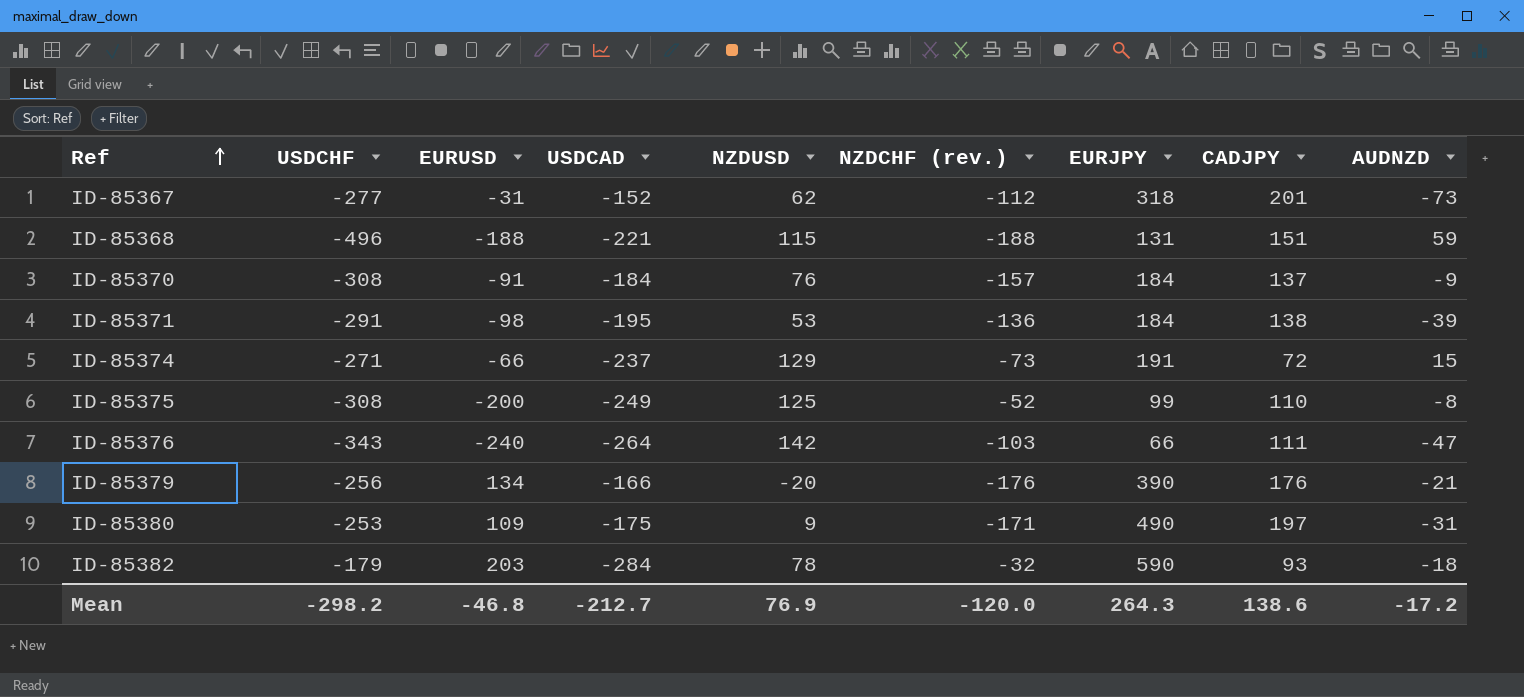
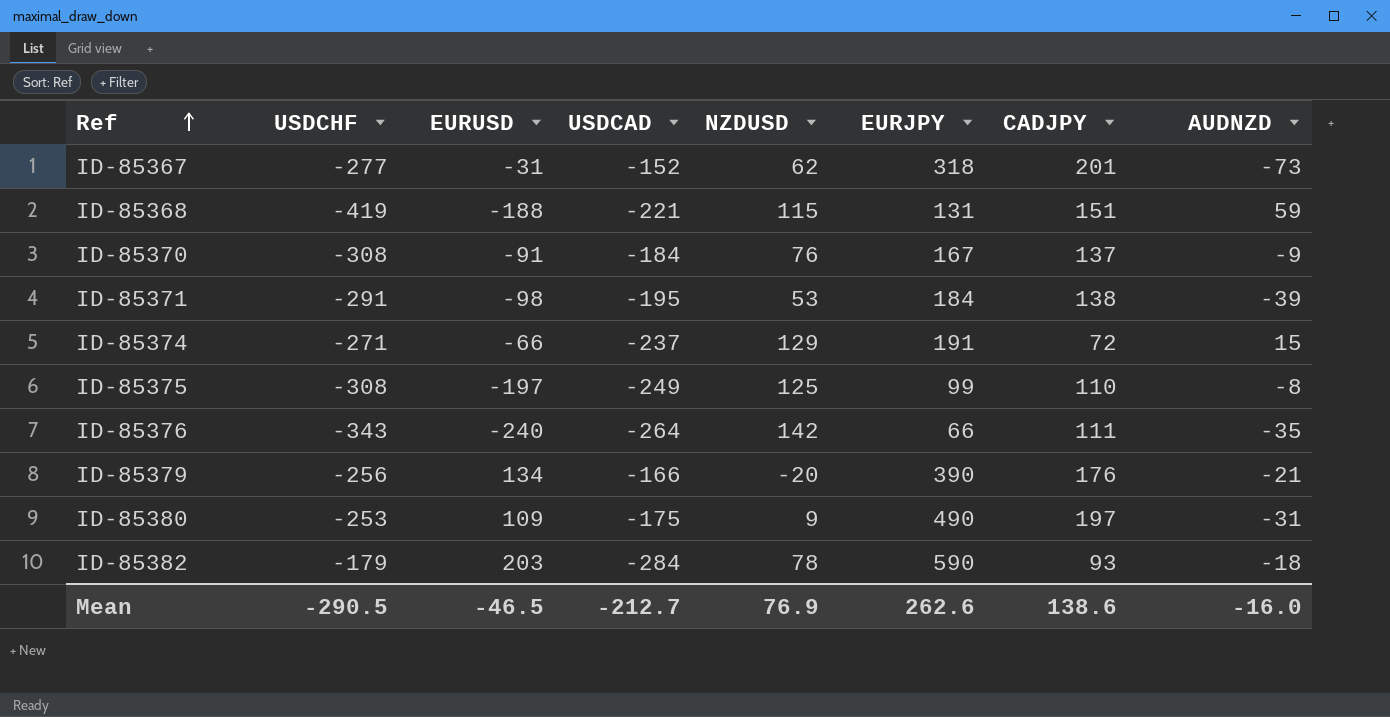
column NZDCHF (rev.) | position: 6 -> none
ID-85368 | USDCHF: -496 -> -419
ID-85370 | EURJPY: 184 -> 167
ID-85375 | EURUSD: -200 -> -197
ID-85376 | AUDNZD: -47 -> -35
Mean | USDCHF: -298.2 -> -290.5
Mean | EURUSD: -46.8 -> -46.5
Mean | EURJPY: 264.3 -> 262.6
Mean | AUDNZD: -17.2 -> -16.0

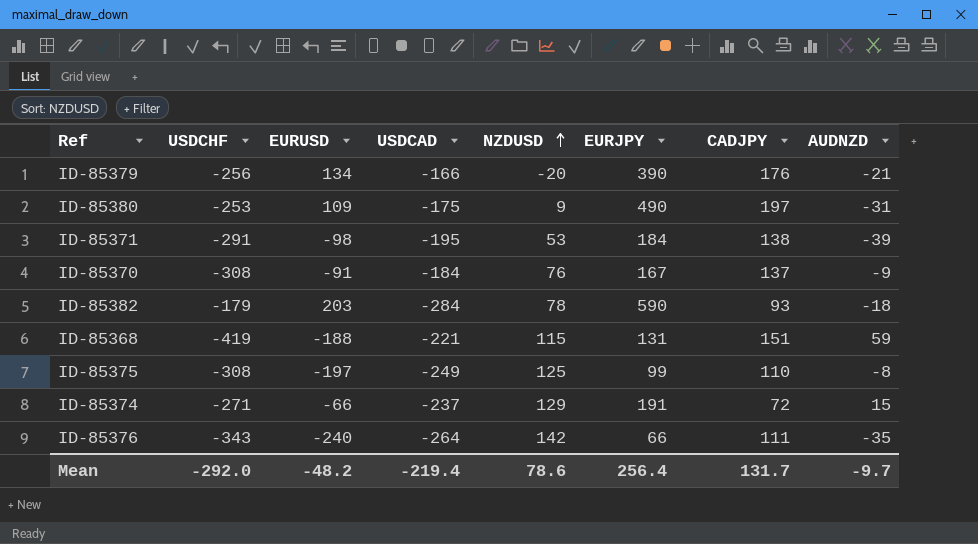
row order: Ref ascending -> NZDUSD ascending
row ID-85367: -277 | -31 | -152 | 62 | 318 | 201 | -73 -> none
Mean | USDCHF: -290.5 -> -292.0
Mean | EURUSD: -46.5 -> -48.2
Mean | USDCAD: -212.7 -> -219.4
Mean | NZDUSD: 76.9 -> 78.6
Mean | EURJPY: 262.6 -> 256.4
Mean | CADJPY: 138.6 -> 131.7
Mean | AUDNZD: -16.0 -> -9.7

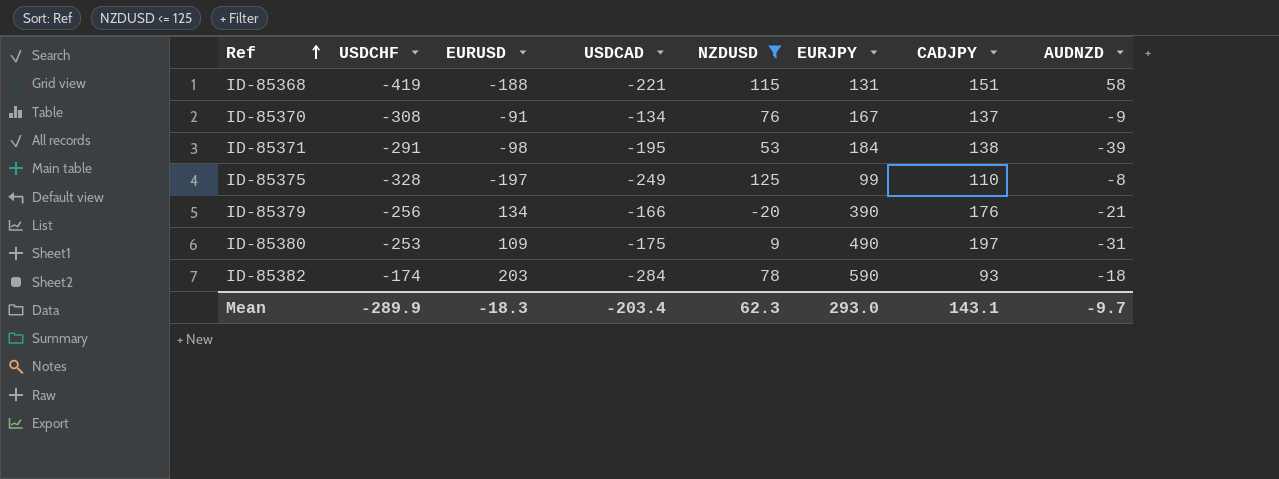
filter: none -> NZDUSD <= 125
row order: NZDUSD ascending -> Ref ascending
ID-85368 | AUDNZD: 59 -> 58
ID-85370 | USDCAD: -184 -> -134
ID-85375 | USDCHF: -308 -> -328
ID-85382 | USDCHF: -179 -> -174
Mean | USDCHF: -292.0 -> -289.9
Mean | EURUSD: -48.2 -> -18.3
Mean | USDCAD: -219.4 -> -203.4
Mean | NZDUSD: 78.6 -> 62.3
Mean | EURJPY: 256.4 -> 293.0
Mean | CADJPY: 131.7 -> 143.1

